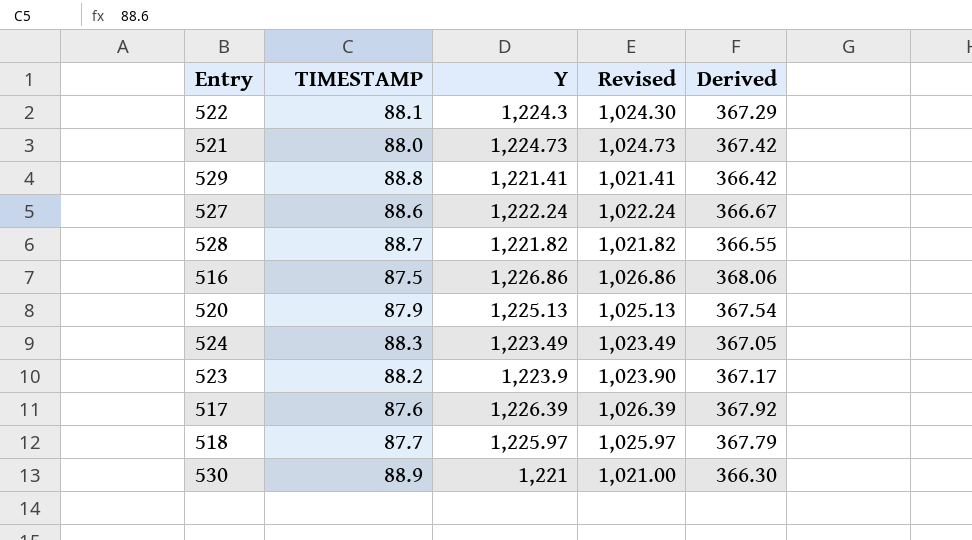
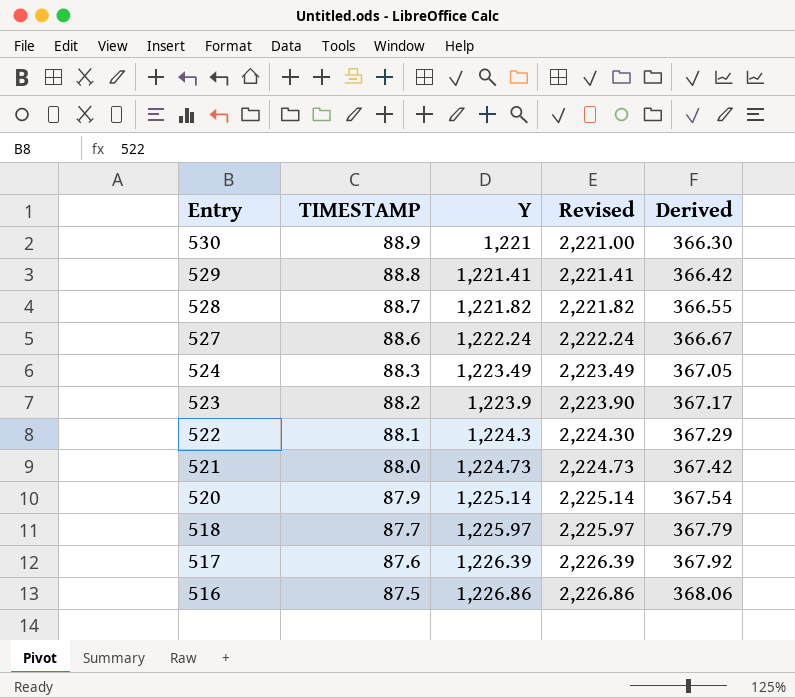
row order: none -> Entry descending
column Revised | formula: [Y] - 200 -> [Y] + 1000
520 | Y: 1,225.13 -> 1,225.14

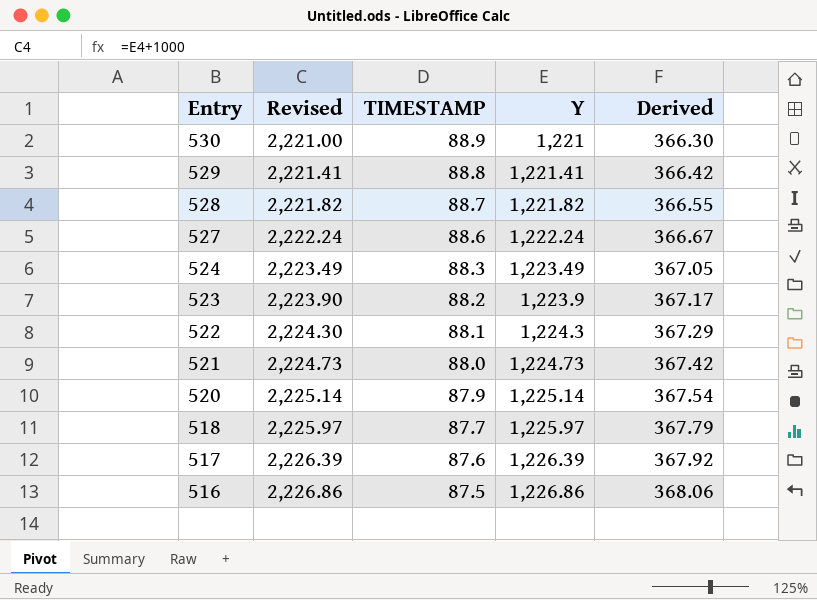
column Revised | position: 4 -> 2

